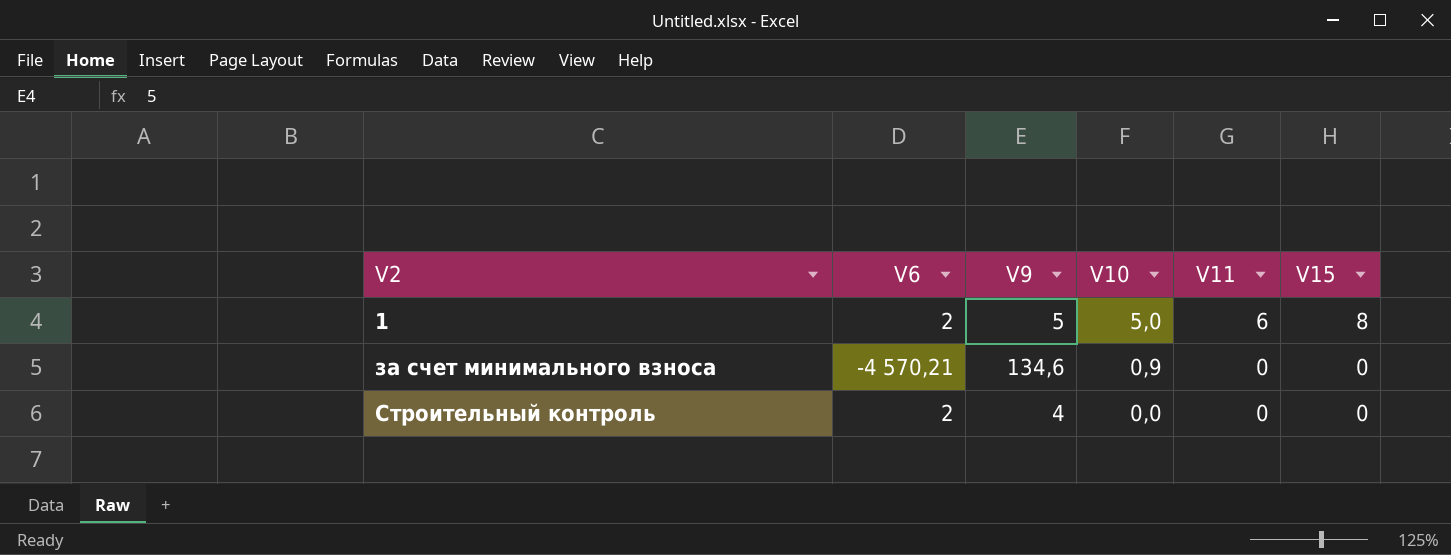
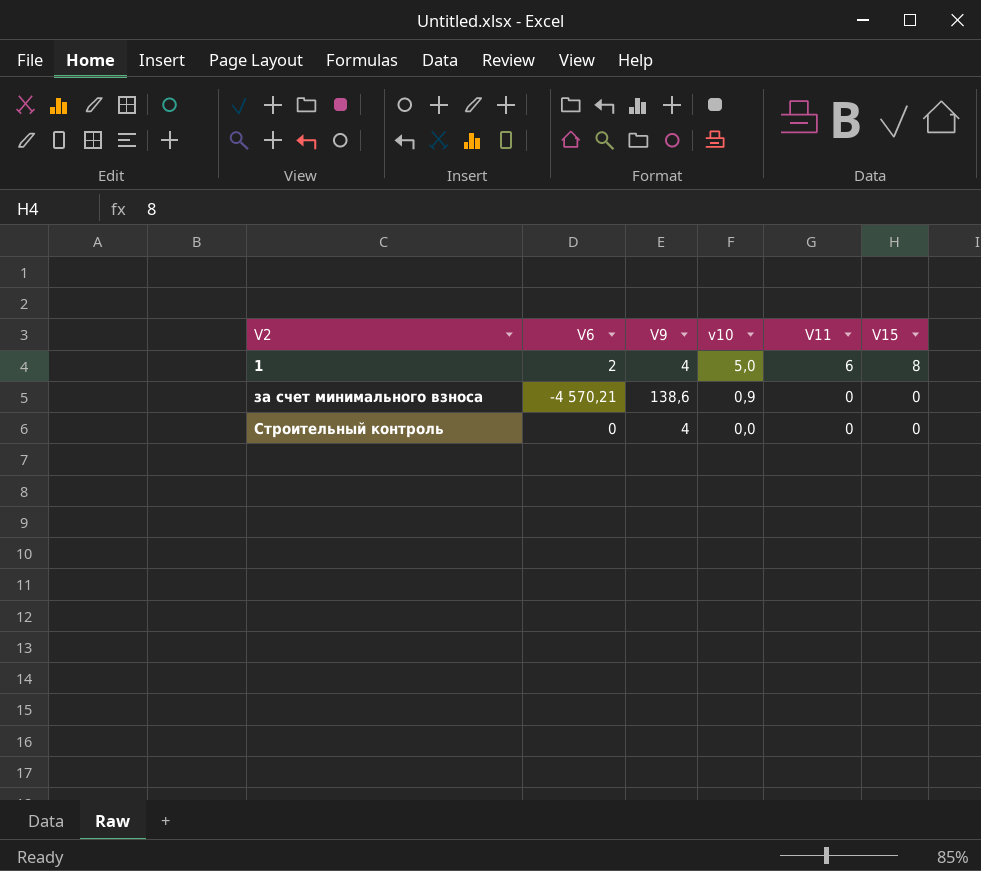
column name: V10 -> v10
1 | V9: 5 -> 4
за счет минимального взноса | V9: 134,6 -> 138,6
Строительный контроль | V6: 2 -> 0

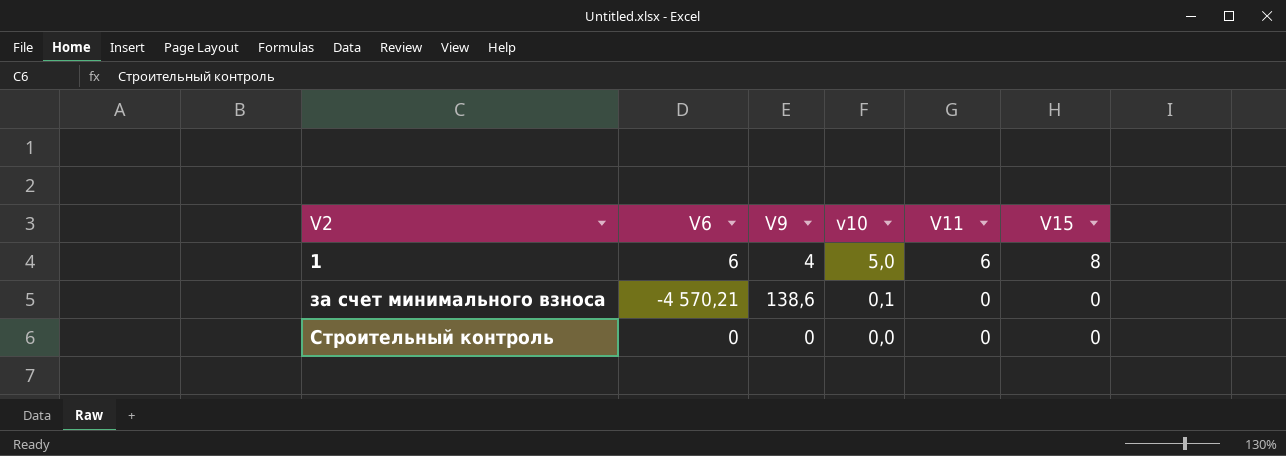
1 | V6: 2 -> 6
за счет минимального взноса | v10: 0,9 -> 0,1
Строительный контроль | V9: 4 -> 0

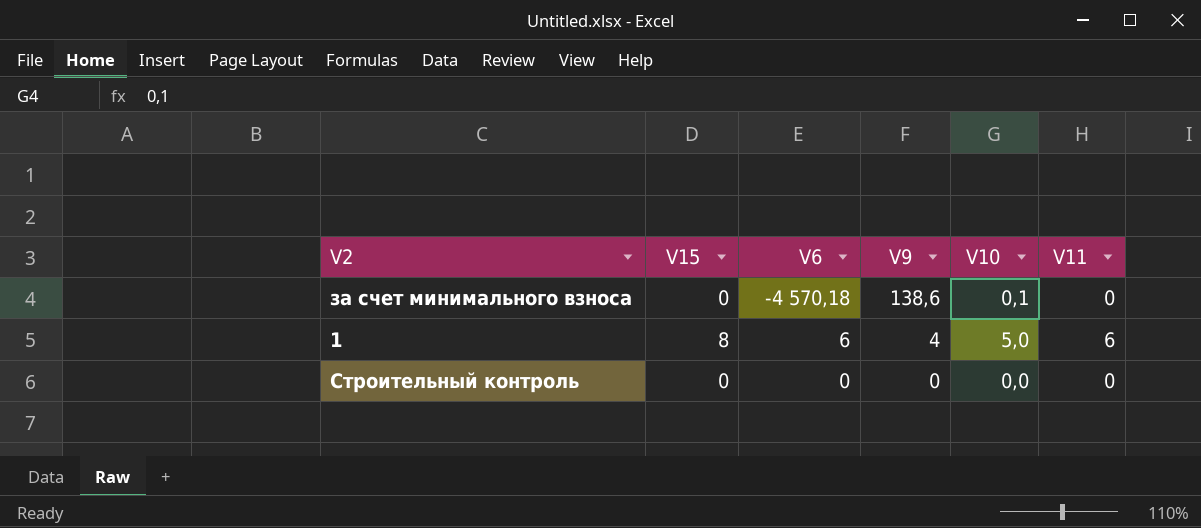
row order: V2 ascending -> V9 descending
column V15 | position: 6 -> 2
column name: v10 -> V10
за счет минимального взноса | V6: -4 570,21 -> -4 570,18

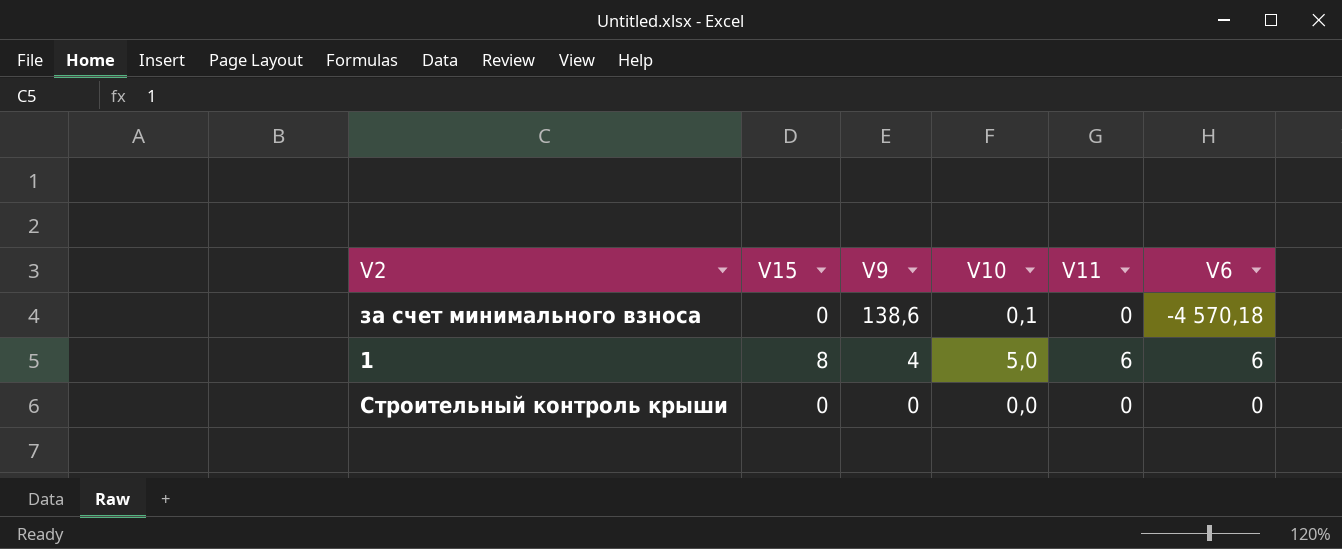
column V6 | position: 3 -> 6
row Строительный контроль: 0 | 0 | 0 | 0,0 | 0 -> none
row Строительный контроль крыши: none -> 0 | 0 | 0,0 | 0 | 0

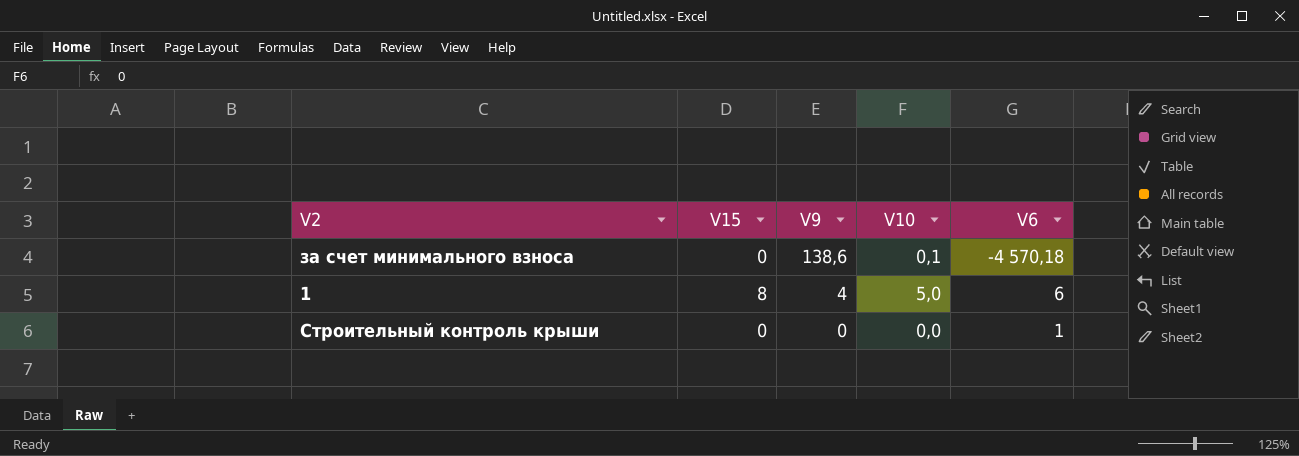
column V11 | position: 5 -> none
Строительный контроль крыши | V6: 0 -> 1

